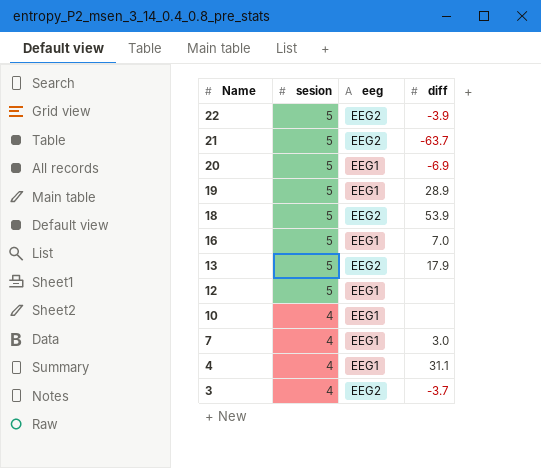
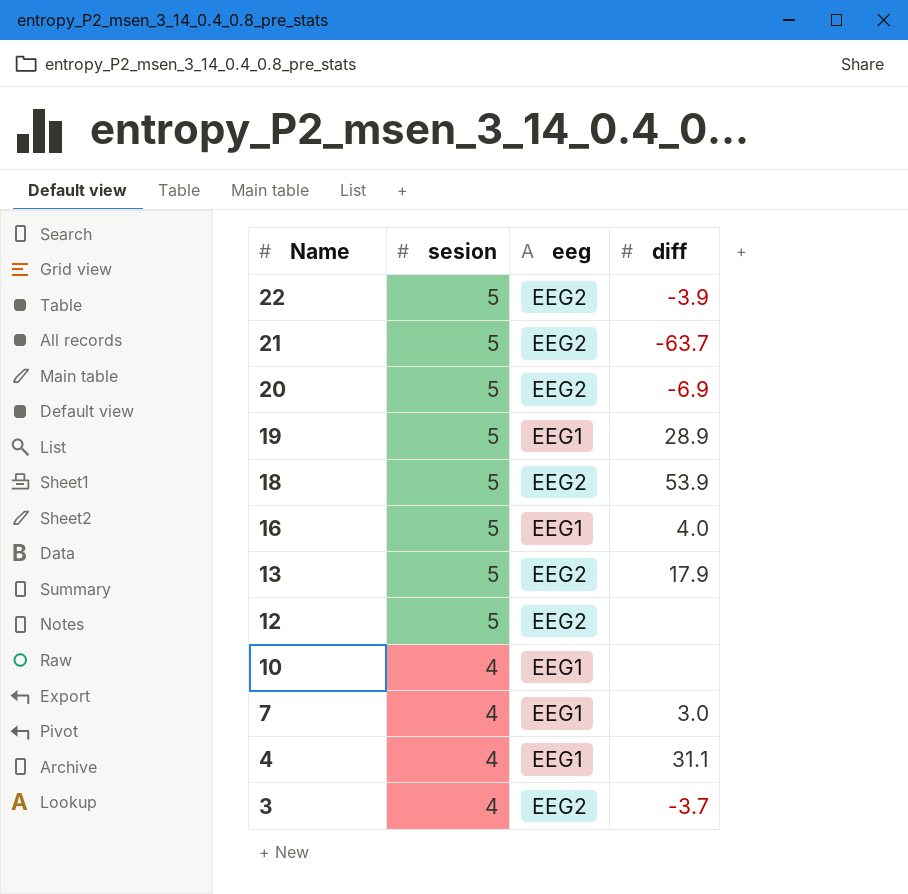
20 | eeg: EEG1 -> EEG2
16 | diff: 7.0 -> 4.0
12 | eeg: EEG1 -> EEG2

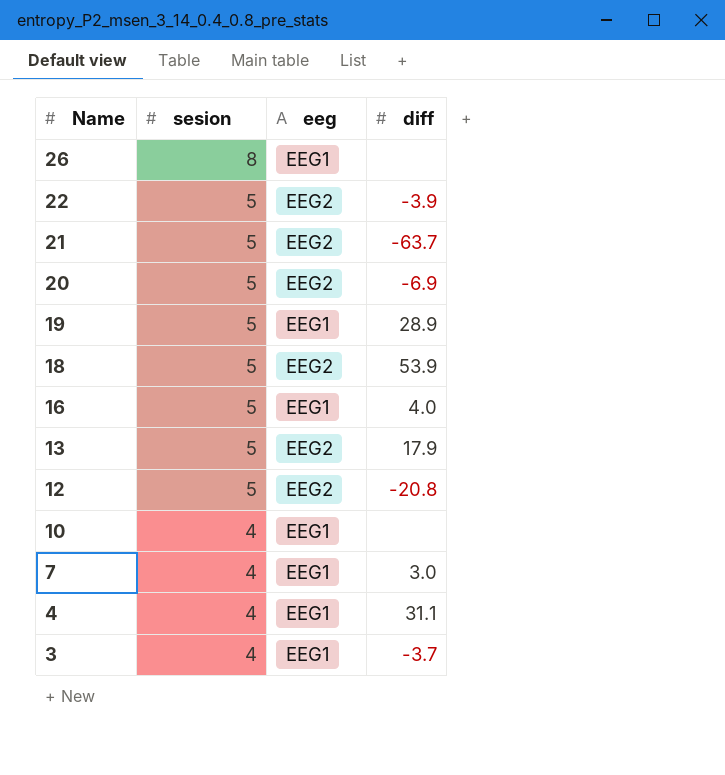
row 26: none -> 8 | EEG1 | none
12 | diff: none -> -20.8
3 | eeg: EEG2 -> EEG1

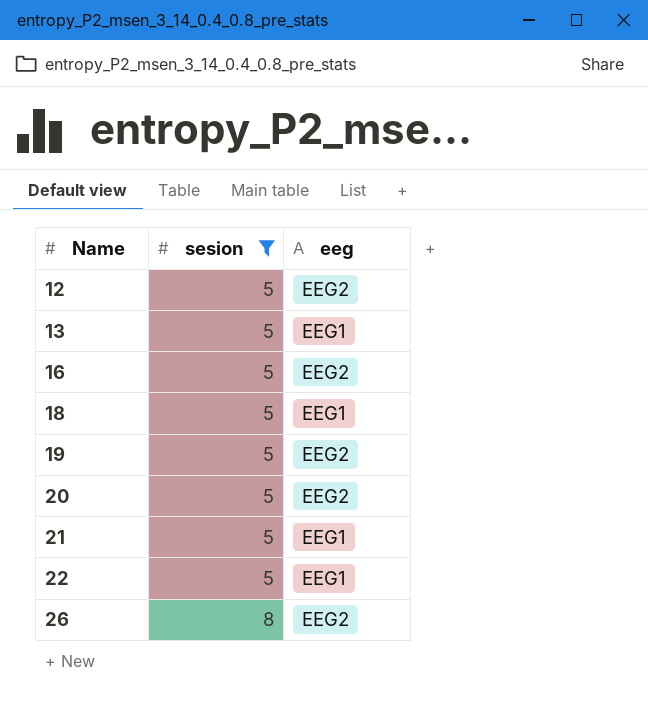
filter: none -> sesion != 4
row order: Name descending -> Name ascending
column diff | position: 4 -> none
13 | eeg: EEG2 -> EEG1
16 | eeg: EEG1 -> EEG2
18 | eeg: EEG2 -> EEG1
19 | eeg: EEG1 -> EEG2
21 | eeg: EEG2 -> EEG1
22 | eeg: EEG2 -> EEG1
26 | eeg: EEG1 -> EEG2

